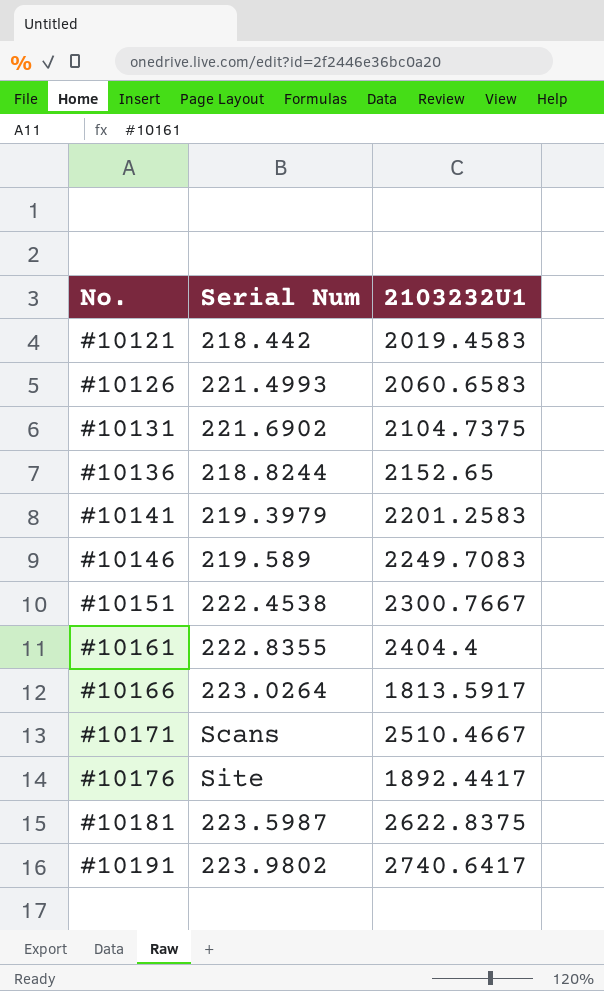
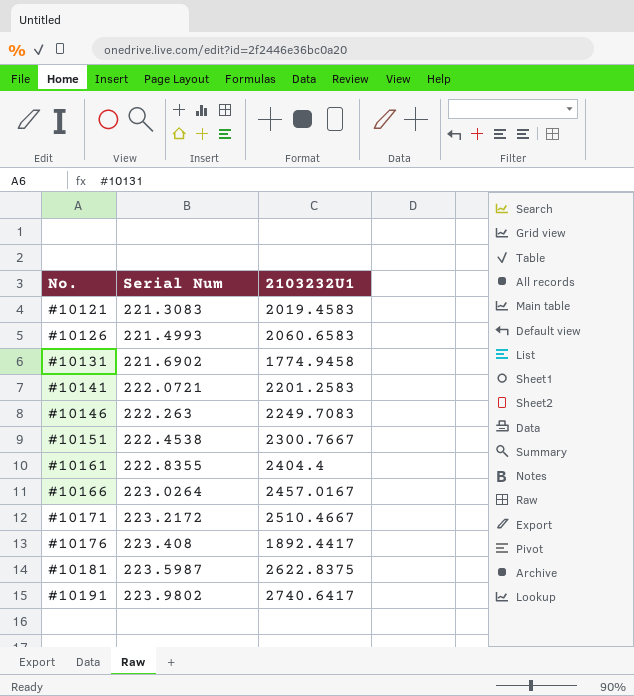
row #10136: 218.8244 | 2152.65 -> none
#10121 | Serial Num: 218.442 -> 221.3083
#10131 | 2103232U1: 2104.7375 -> 1774.9458
#10141 | Serial Num: 219.3979 -> 222.0721
#10146 | Serial Num: 219.589 -> 222.263
#10166 | 2103232U1: 1813.5917 -> 2457.0167
#10171 | Serial Num: Scans -> 223.2172
#10176 | Serial Num: Site -> 223.408

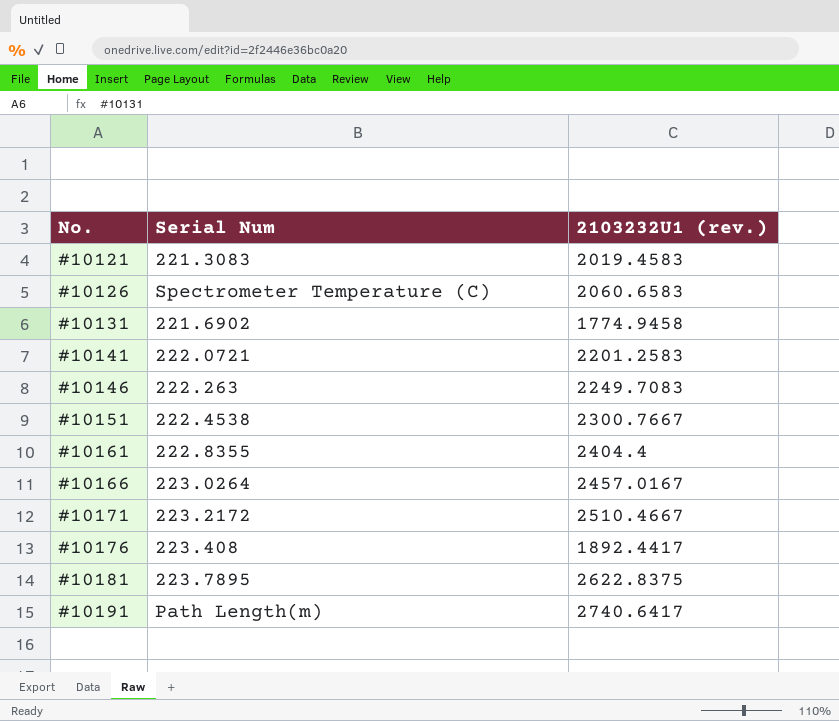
column name: 2103232U1 -> 2103232U1 (rev.)
#10126 | Serial Num: 221.4993 -> Spectrometer Temperature (C)
#10181 | Serial Num: 223.5987 -> 223.7895
#10191 | Serial Num: 223.9802 -> Path Length(m)

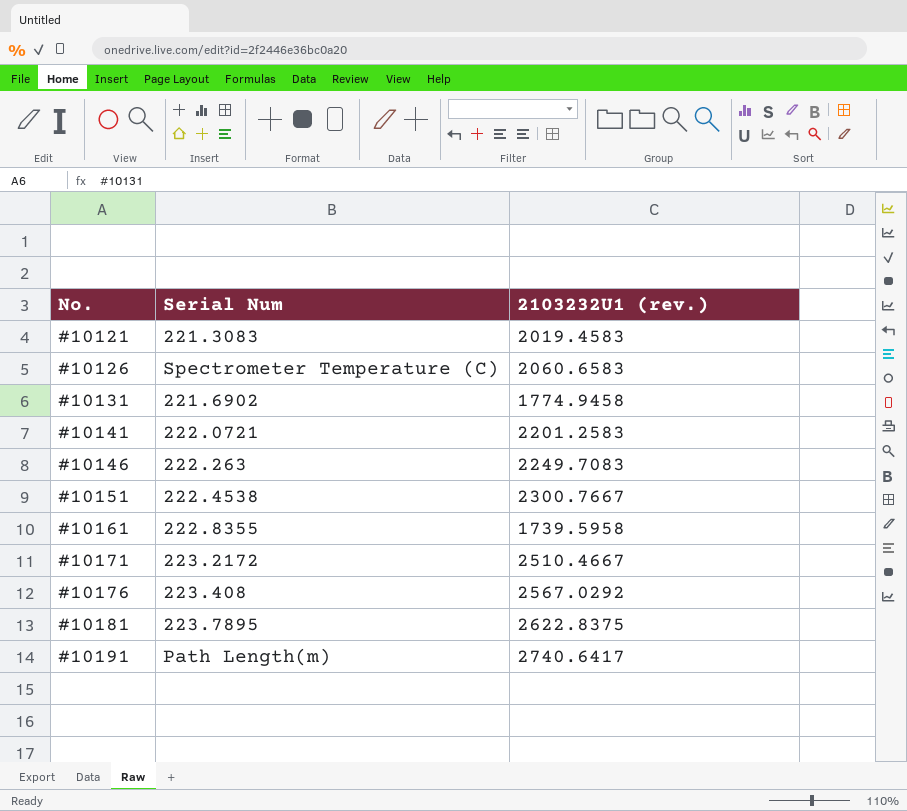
row #10166: 223.0264 | 2457.0167 -> none
#10161 | 2103232U1 (rev.): 2404.4 -> 1739.5958
#10176 | 2103232U1 (rev.): 1892.4417 -> 2567.0292

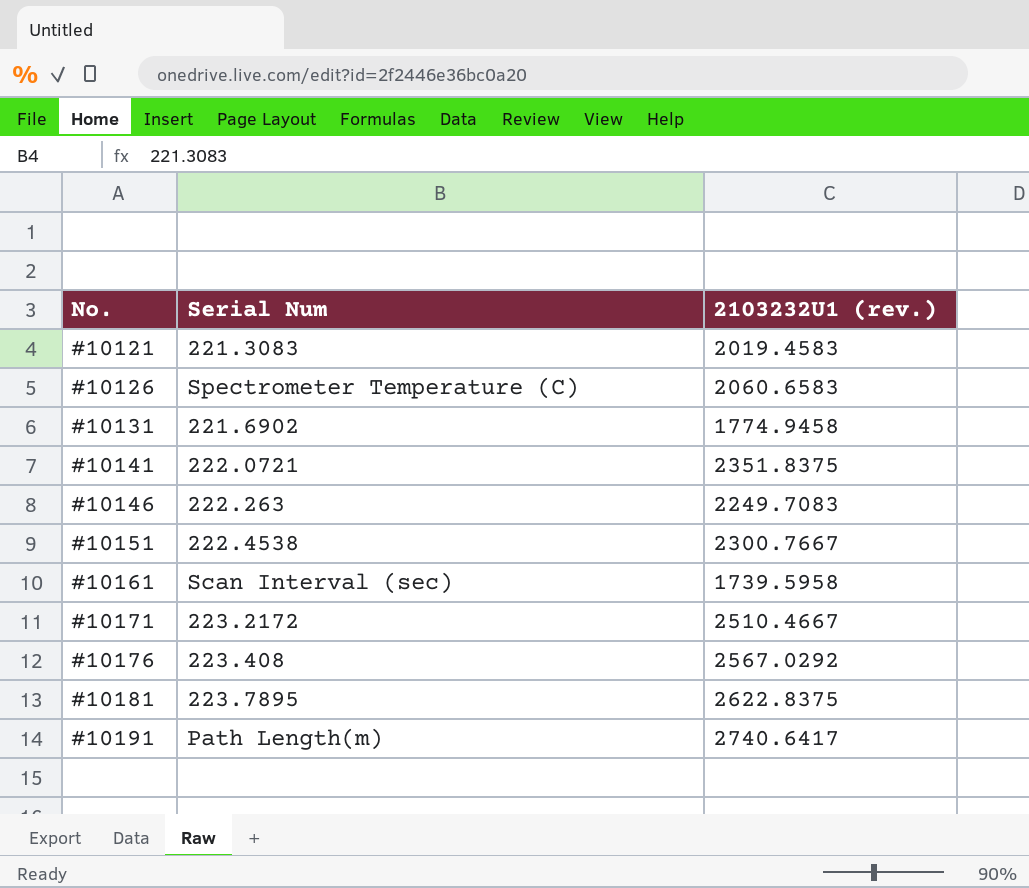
#10141 | 2103232U1 (rev.): 2201.2583 -> 2351.8375
#10161 | Serial Num: 222.8355 -> Scan Interval (sec)

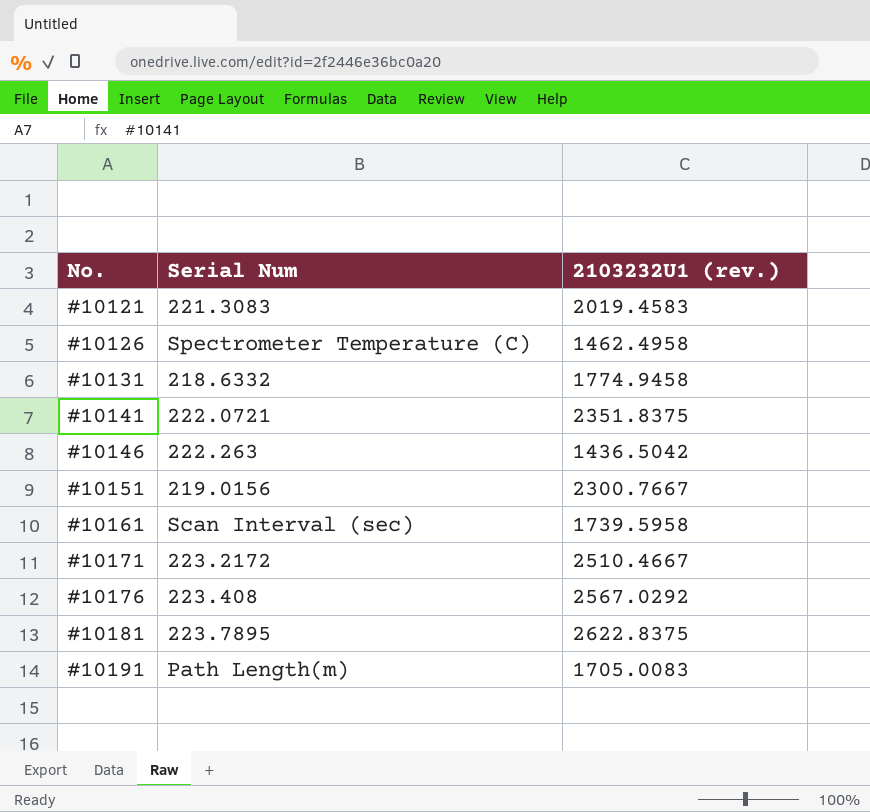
#10126 | 2103232U1 (rev.): 2060.6583 -> 1462.4958
#10131 | Serial Num: 221.6902 -> 218.6332
#10146 | 2103232U1 (rev.): 2249.7083 -> 1436.5042
#10151 | Serial Num: 222.4538 -> 219.0156
#10191 | 2103232U1 (rev.): 2740.6417 -> 1705.0083

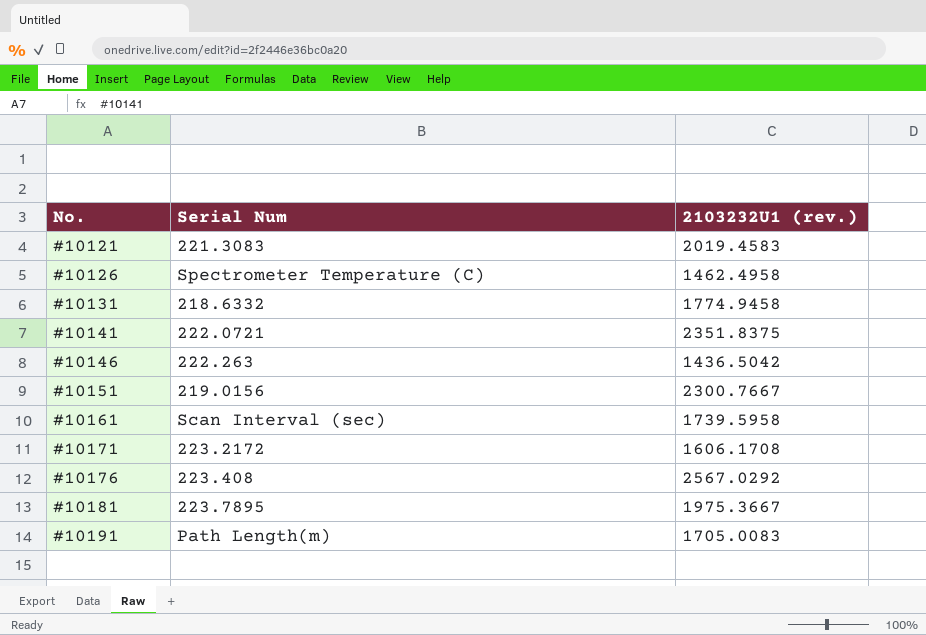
#10171 | 2103232U1 (rev.): 2510.4667 -> 1606.1708
#10181 | 2103232U1 (rev.): 2622.8375 -> 1975.3667

